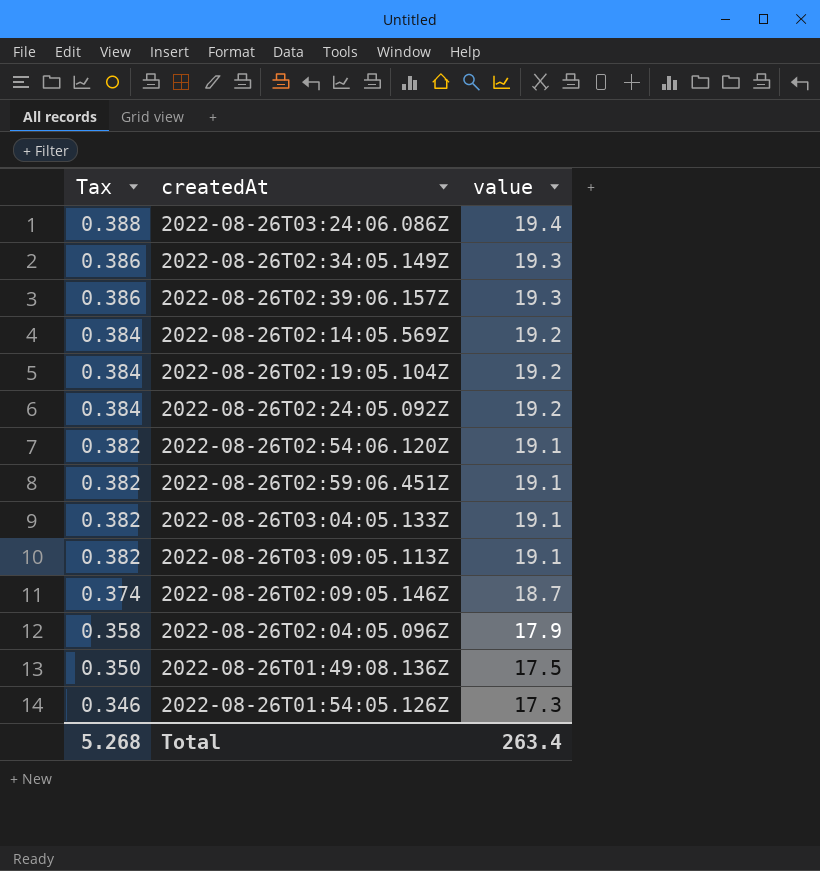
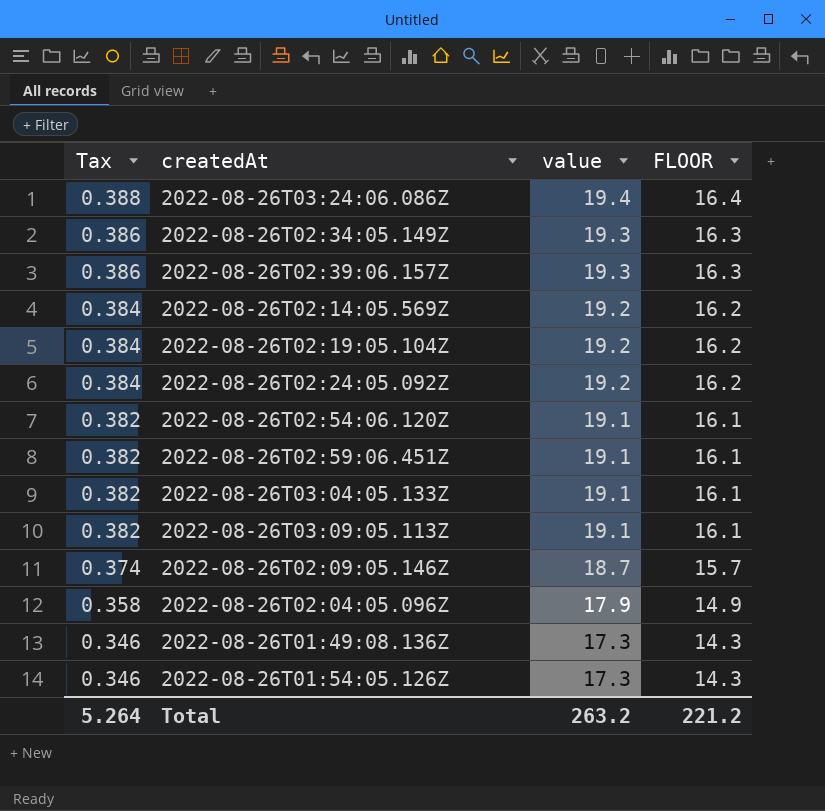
column FLOOR | formula: none -> [value] - 3
2022-08-26T01:49:08.136Z | Tax: 0.350 -> 0.346
2022-08-26T01:49:08.136Z | value: 17.5 -> 17.3
Total | Tax: 5.268 -> 5.264
Total | value: 263.4 -> 263.2

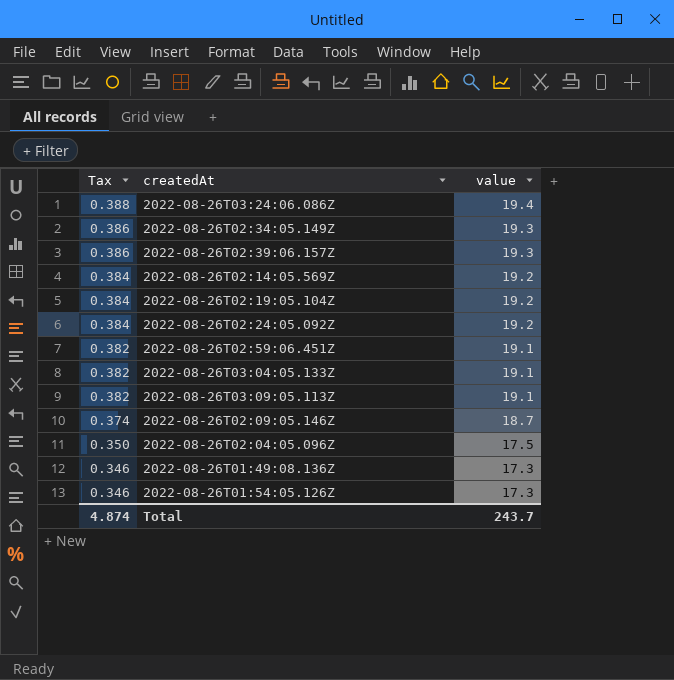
column FLOOR | formula: [value] - 3 -> none
row 2022-08-26T02:54:06.120Z: 0.382 | 19.1 | 16.1 -> none
2022-08-26T02:04:05.096Z | Tax: 0.358 -> 0.350
2022-08-26T02:04:05.096Z | value: 17.9 -> 17.5
Total | Tax: 5.264 -> 4.874
Total | value: 263.2 -> 243.7

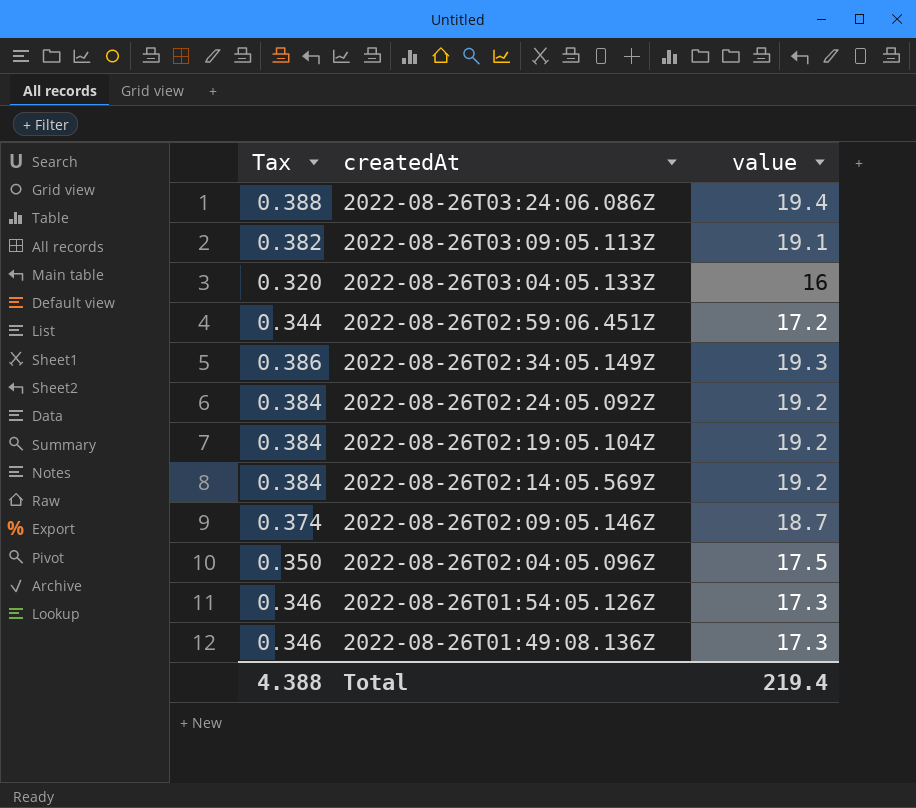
row order: Tax descending -> createdAt descending
row 2022-08-26T02:39:06.157Z: 0.386 | 19.3 -> none
2022-08-26T03:04:05.133Z | Tax: 0.382 -> 0.320
2022-08-26T03:04:05.133Z | value: 19.1 -> 16
2022-08-26T02:59:06.451Z | Tax: 0.382 -> 0.344
2022-08-26T02:59:06.451Z | value: 19.1 -> 17.2
Total | Tax: 4.874 -> 4.388
Total | value: 243.7 -> 219.4

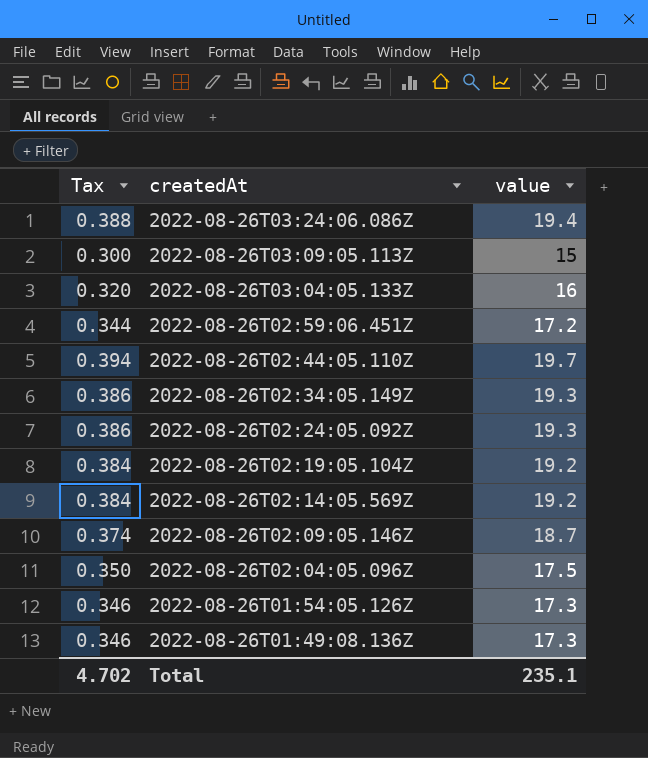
2022-08-26T03:09:05.113Z | Tax: 0.382 -> 0.300
2022-08-26T03:09:05.113Z | value: 19.1 -> 15
row 2022-08-26T02:44:05.110Z: none -> 0.394 | 19.7
2022-08-26T02:24:05.092Z | Tax: 0.384 -> 0.386
2022-08-26T02:24:05.092Z | value: 19.2 -> 19.3
Total | Tax: 4.388 -> 4.702
Total | value: 219.4 -> 235.1

